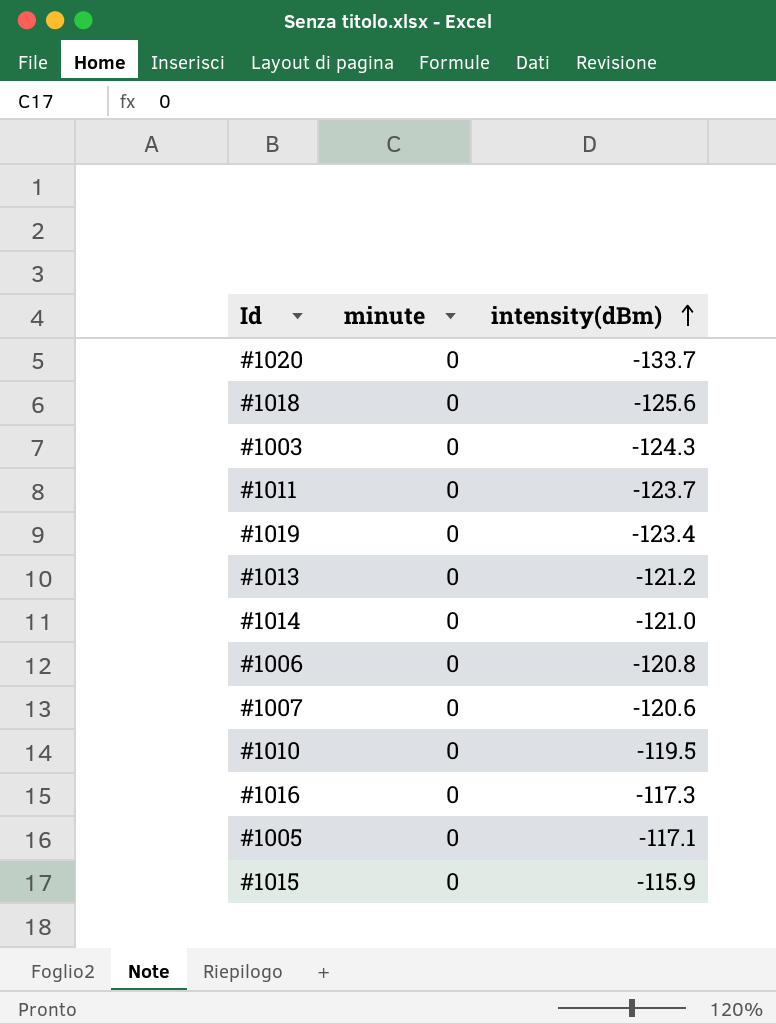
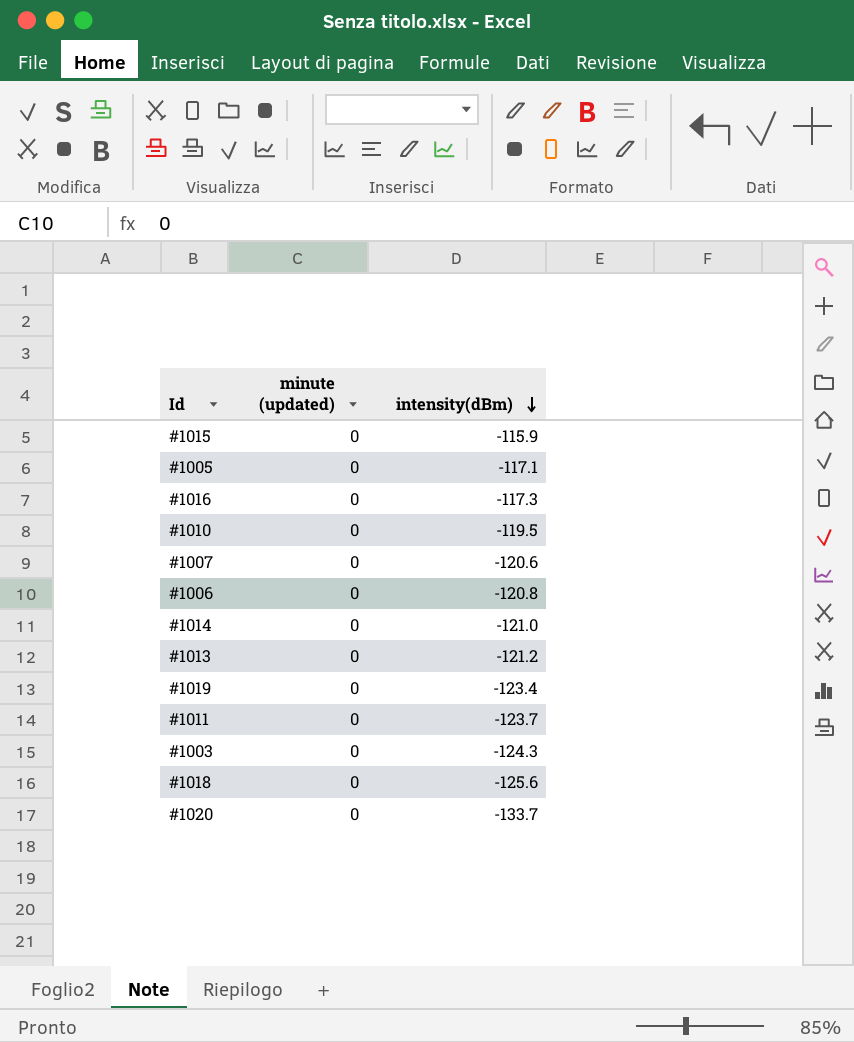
row order: intensity(dBm) ascending -> intensity(dBm) descending
column name: minute -> minute (updated)

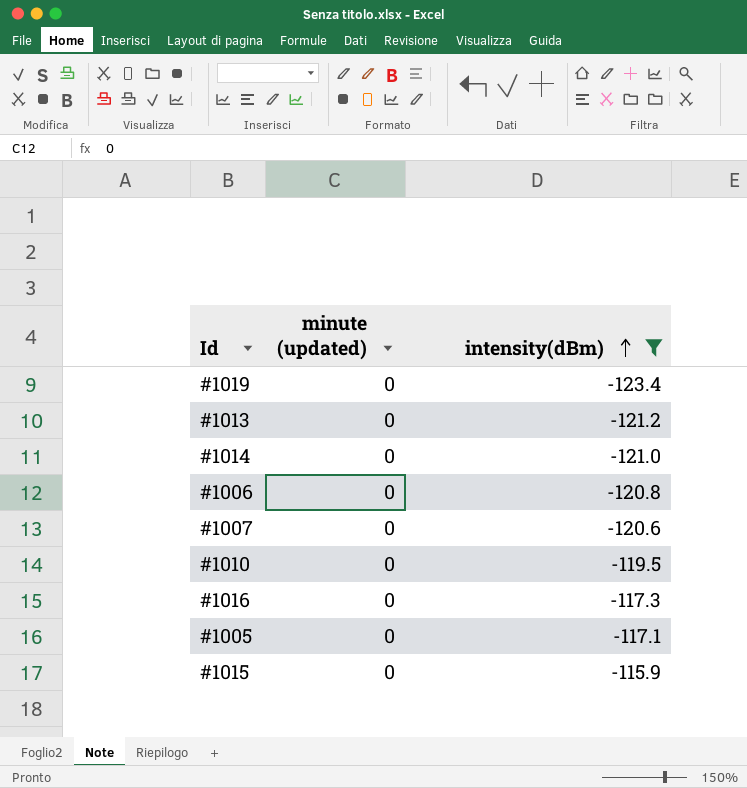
filter: none -> intensity(dBm) >= -123.4
row order: intensity(dBm) descending -> intensity(dBm) ascending

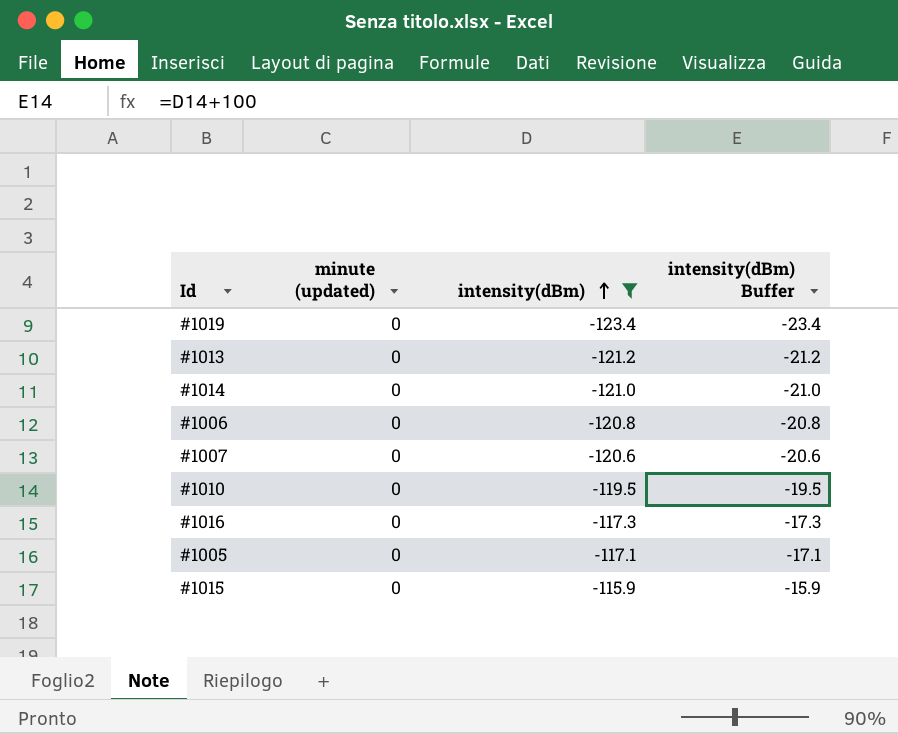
column intensity(dBm) Buffer | formula: none -> [intensity(dBm)] + 100

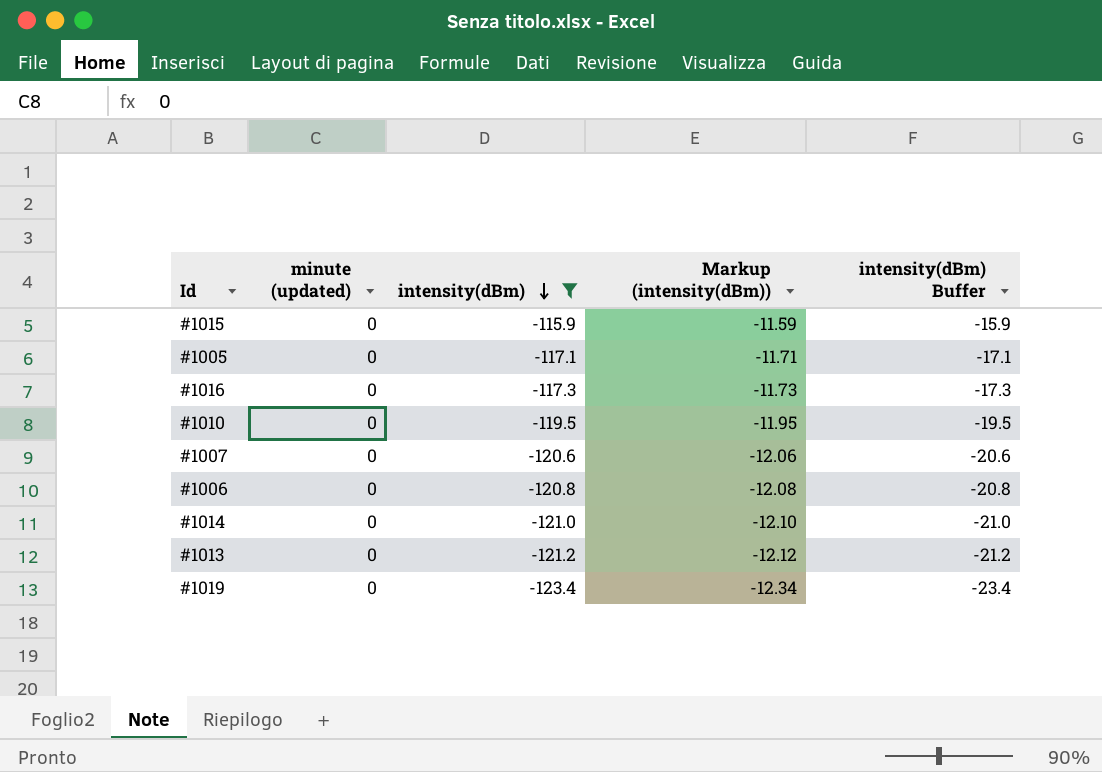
row order: intensity(dBm) ascending -> intensity(dBm) descending
column Markup (intensity(dBm)) | formula: none -> [intensity(dBm)] * 0.1

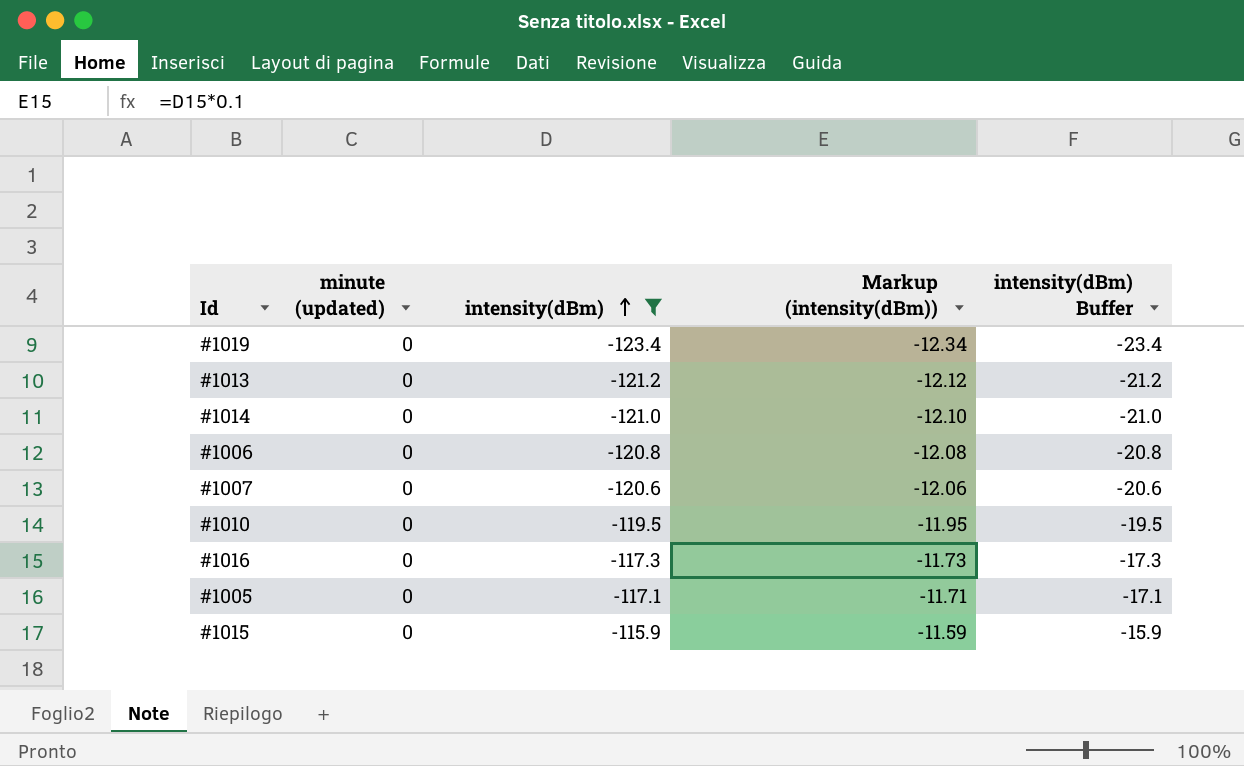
row order: intensity(dBm) descending -> intensity(dBm) ascending

